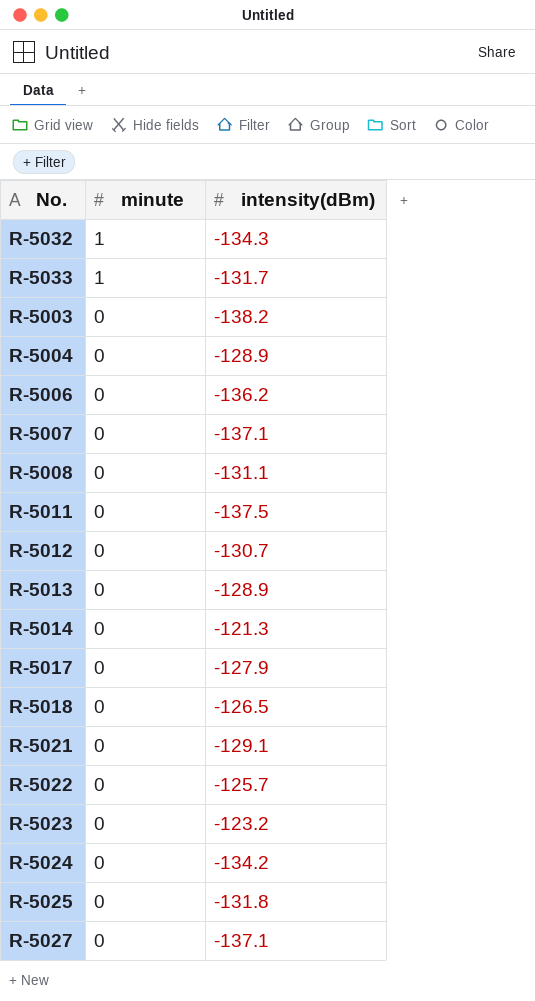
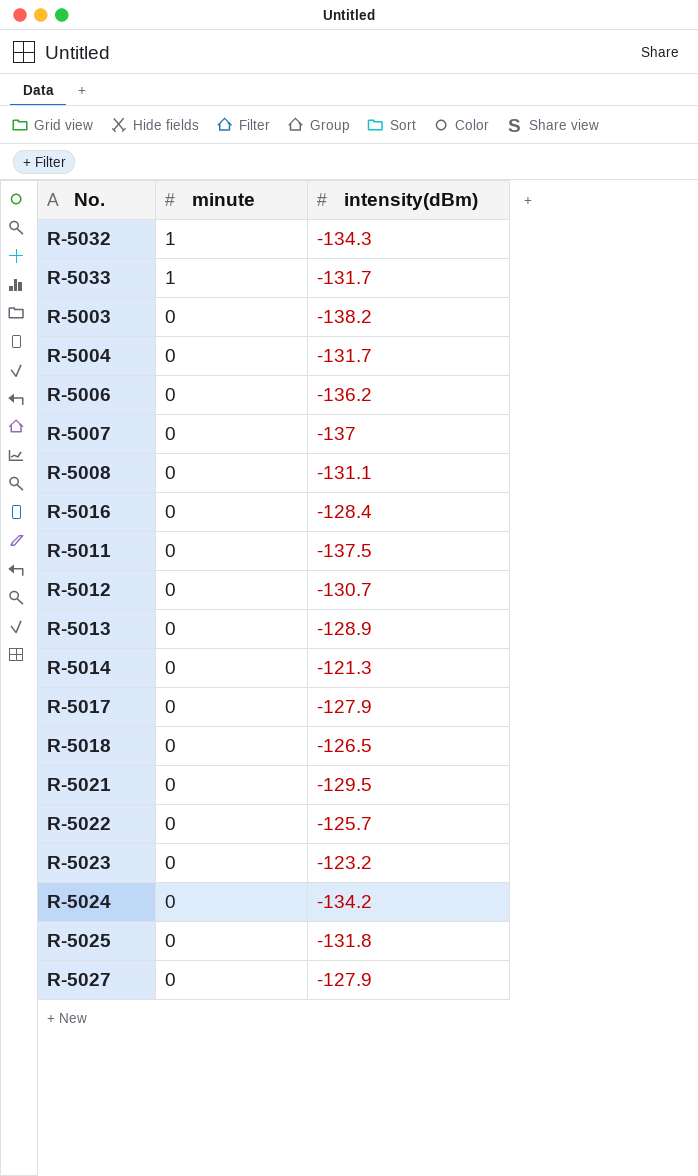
R-5004 | intensity(dBm): -128.9 -> -131.7
R-5007 | intensity(dBm): -137.1 -> -137
row R-5016: none -> 0 | -128.4
R-5021 | intensity(dBm): -129.1 -> -129.5
R-5027 | intensity(dBm): -137.1 -> -127.9

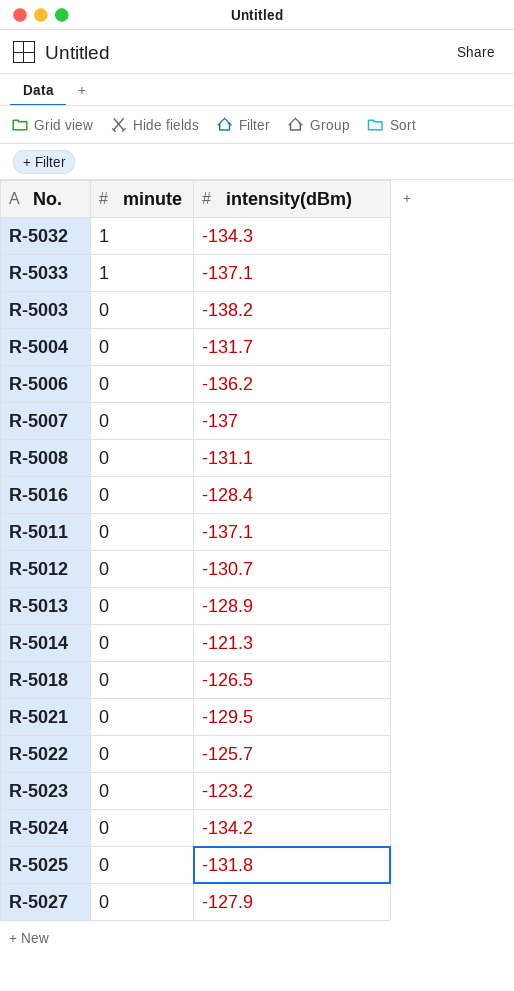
row R-5017: 0 | -127.9 -> none
R-5033 | intensity(dBm): -131.7 -> -137.1
R-5011 | intensity(dBm): -137.5 -> -137.1

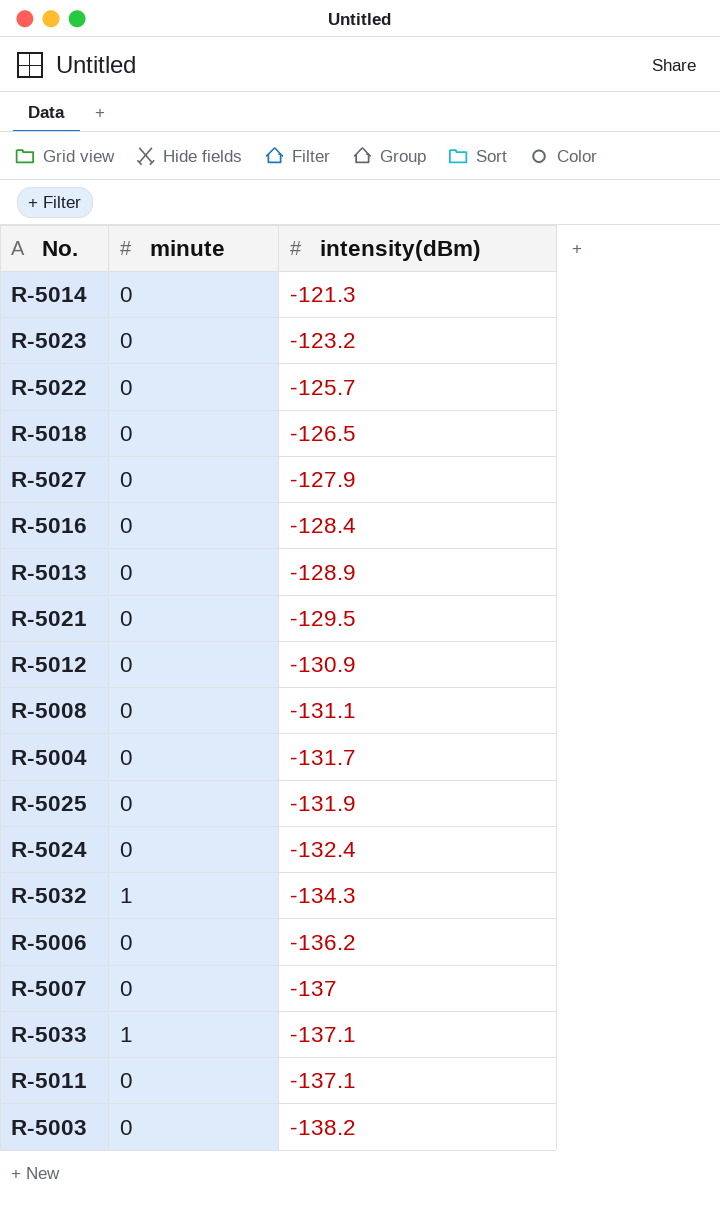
row order: minute descending -> intensity(dBm) descending
R-5012 | intensity(dBm): -130.7 -> -130.9
R-5025 | intensity(dBm): -131.8 -> -131.9
R-5024 | intensity(dBm): -134.2 -> -132.4

